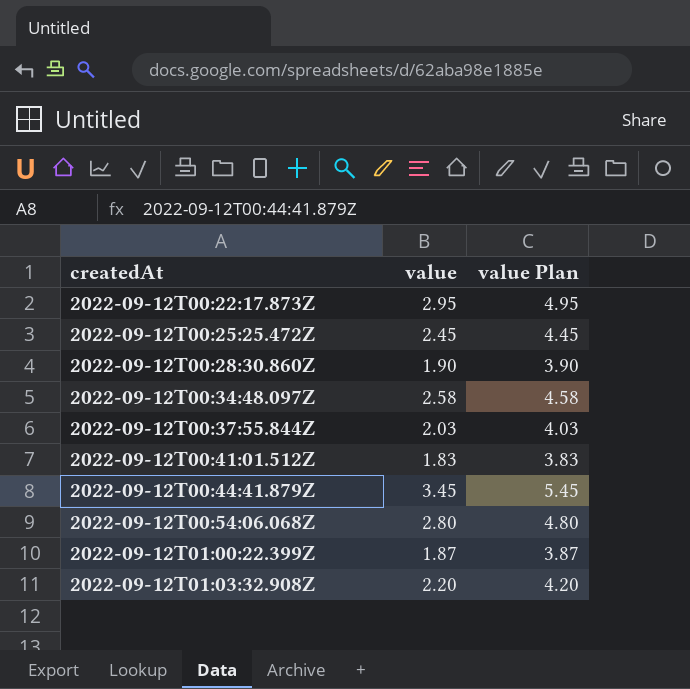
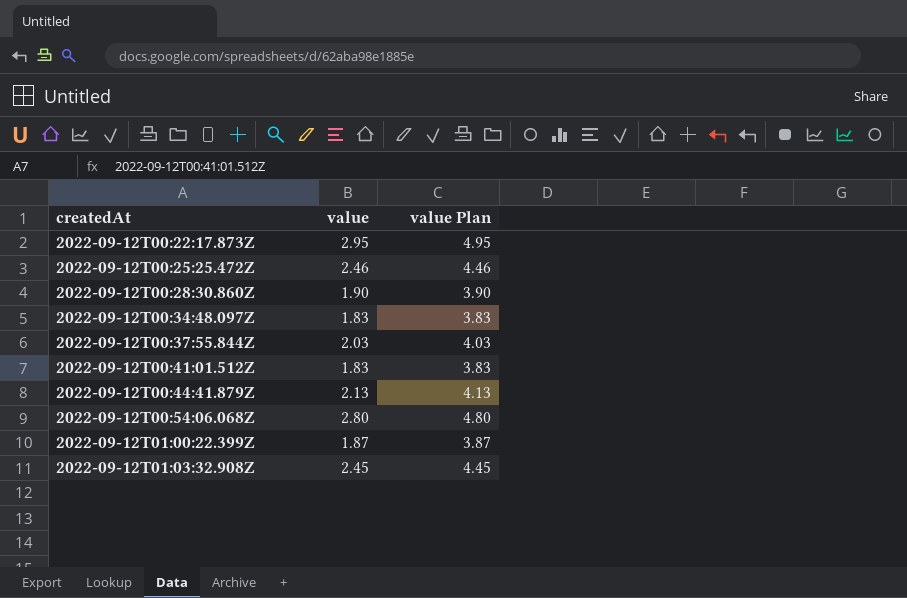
2022-09-12T00:25:25.472Z | value: 2.45 -> 2.46
2022-09-12T00:25:25.472Z | value Plan: 4.45 -> 4.46
2022-09-12T00:34:48.097Z | value: 2.58 -> 1.83
2022-09-12T00:34:48.097Z | value Plan: 4.58 -> 3.83
2022-09-12T00:44:41.879Z | value: 3.45 -> 2.13
2022-09-12T00:44:41.879Z | value Plan: 5.45 -> 4.13
2022-09-12T01:03:32.908Z | value: 2.20 -> 2.45
2022-09-12T01:03:32.908Z | value Plan: 4.20 -> 4.45

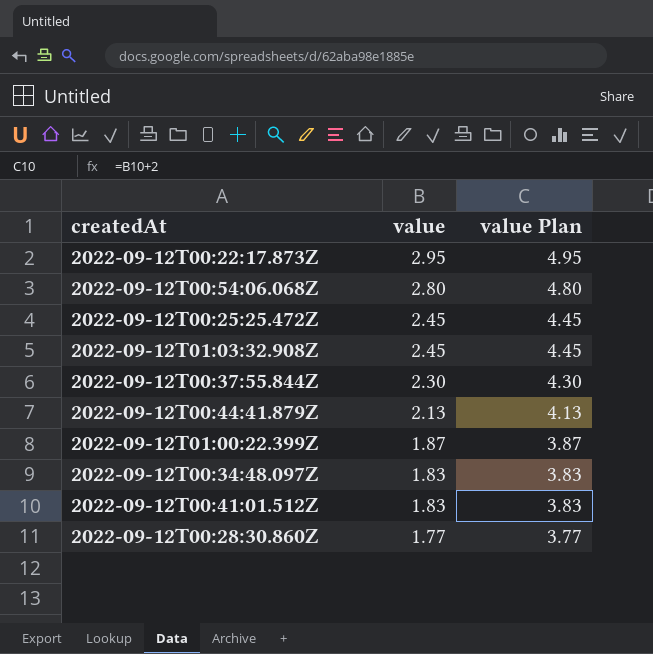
row order: createdAt ascending -> value descending
2022-09-12T00:25:25.472Z | value: 2.46 -> 2.45
2022-09-12T00:25:25.472Z | value Plan: 4.46 -> 4.45
2022-09-12T00:37:55.844Z | value: 2.03 -> 2.30
2022-09-12T00:37:55.844Z | value Plan: 4.03 -> 4.30
2022-09-12T00:28:30.860Z | value: 1.90 -> 1.77
2022-09-12T00:28:30.860Z | value Plan: 3.90 -> 3.77

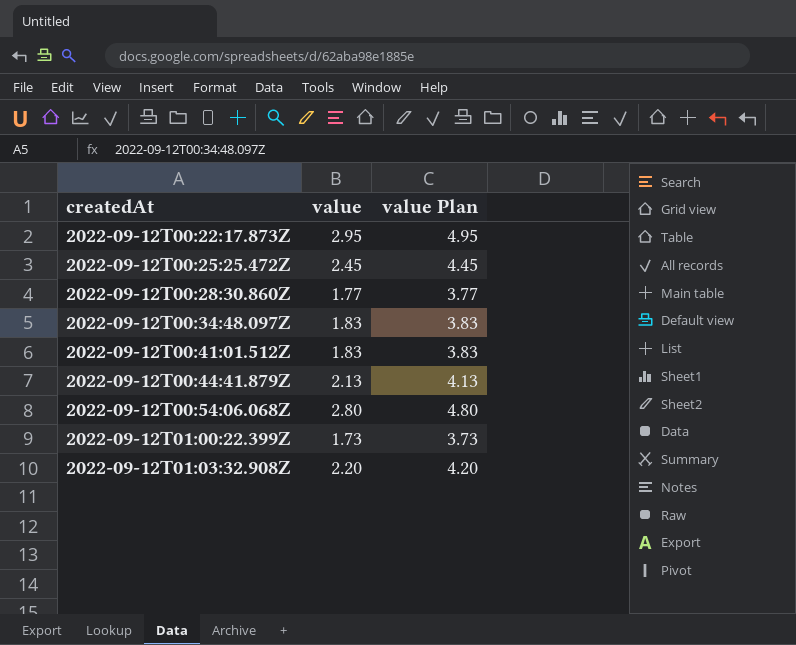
row order: value descending -> createdAt ascending
row 2022-09-12T00:37:55.844Z: 2.30 | 4.30 -> none
2022-09-12T01:00:22.399Z | value: 1.87 -> 1.73
2022-09-12T01:00:22.399Z | value Plan: 3.87 -> 3.73
2022-09-12T01:03:32.908Z | value: 2.45 -> 2.20
2022-09-12T01:03:32.908Z | value Plan: 4.45 -> 4.20

